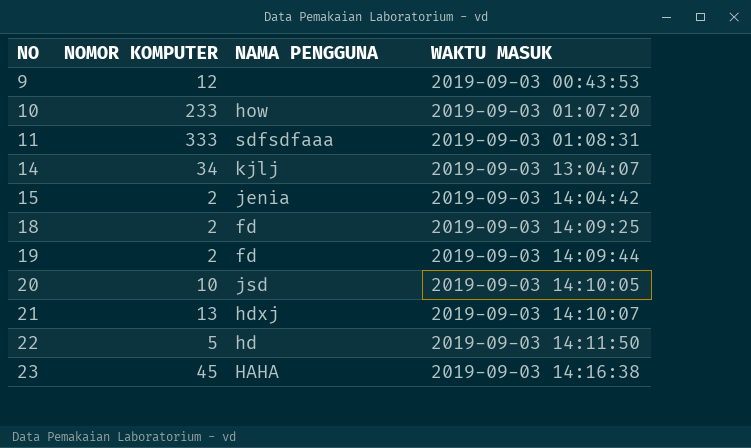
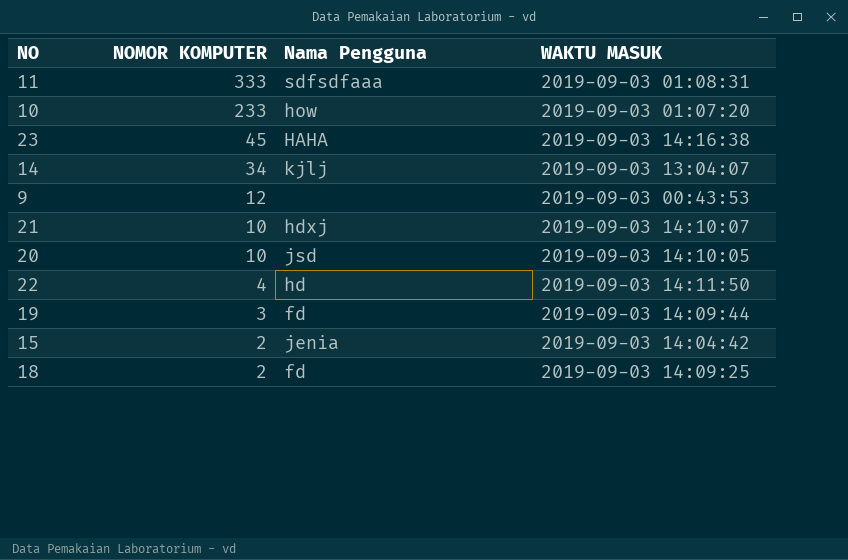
row order: NO ascending -> NOMOR KOMPUTER descending
column name: NAMA PENGGUNA -> Nama Pengguna
21 | NOMOR KOMPUTER: 13 -> 10
22 | NOMOR KOMPUTER: 5 -> 4
19 | NOMOR KOMPUTER: 2 -> 3

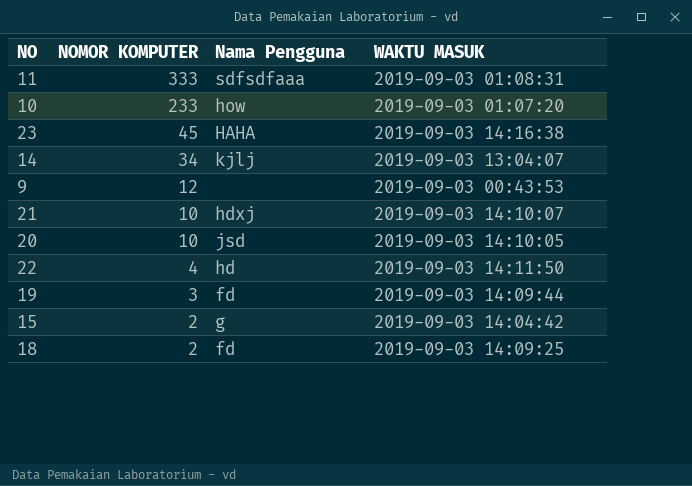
15 | Nama Pengguna: jenia -> g

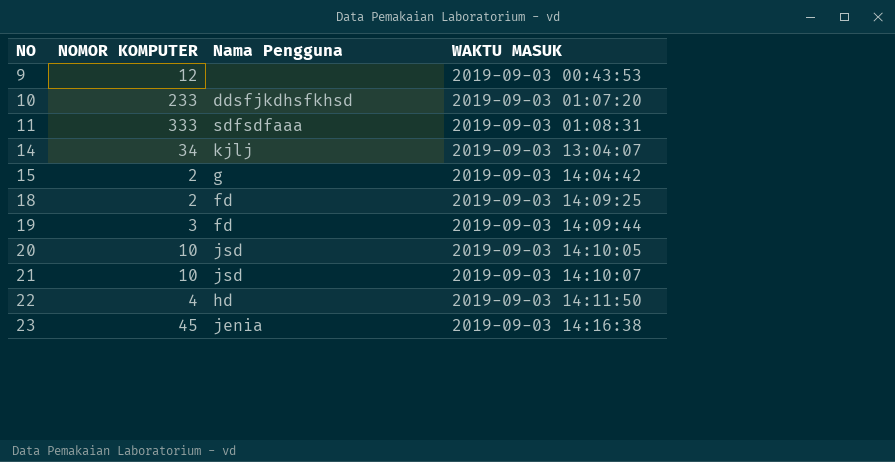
row order: NOMOR KOMPUTER descending -> NO ascending
10 | Nama Pengguna: how -> ddsfjkdhsfkhsd
21 | Nama Pengguna: hdxj -> jsd
23 | Nama Pengguna: HAHA -> jenia

